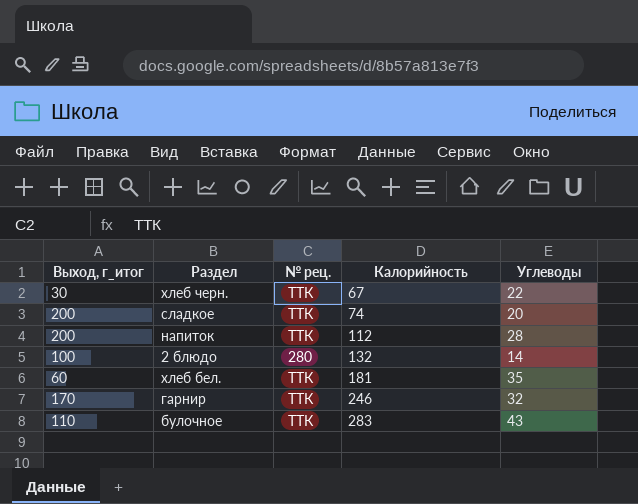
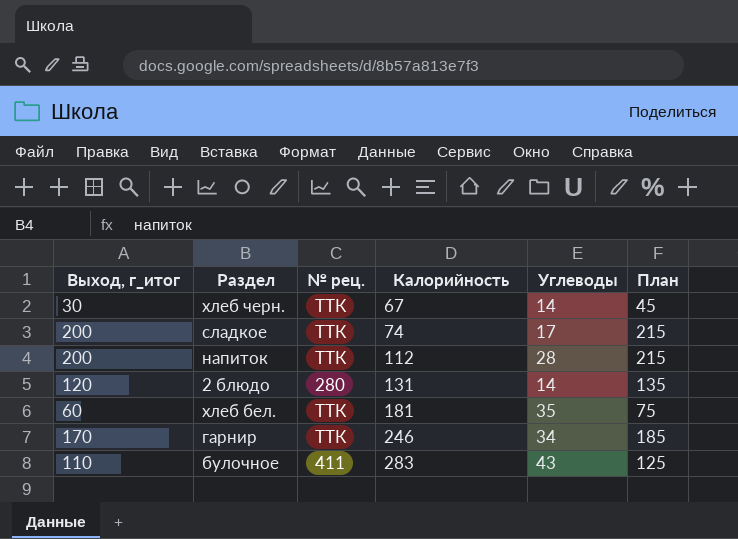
column План | formula: none -> [Выход, г_итог] + 15
хлеб черн. | Углеводы: 22 -> 14
сладкое | Углеводы: 20 -> 17
2 блюдо | Выход, г_итог: 100 -> 120
2 блюдо | Калорийность: 132 -> 131
гарнир | Углеводы: 32 -> 34
булочное | № рец.: ТТК -> 411

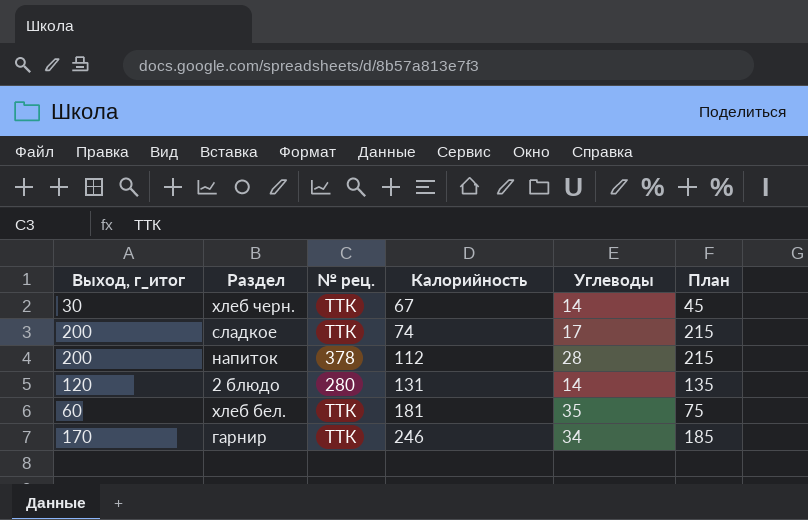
row булочное: 110 | 411 | 283 | 43 | 125 -> none
напиток | № рец.: ТТК -> 378

